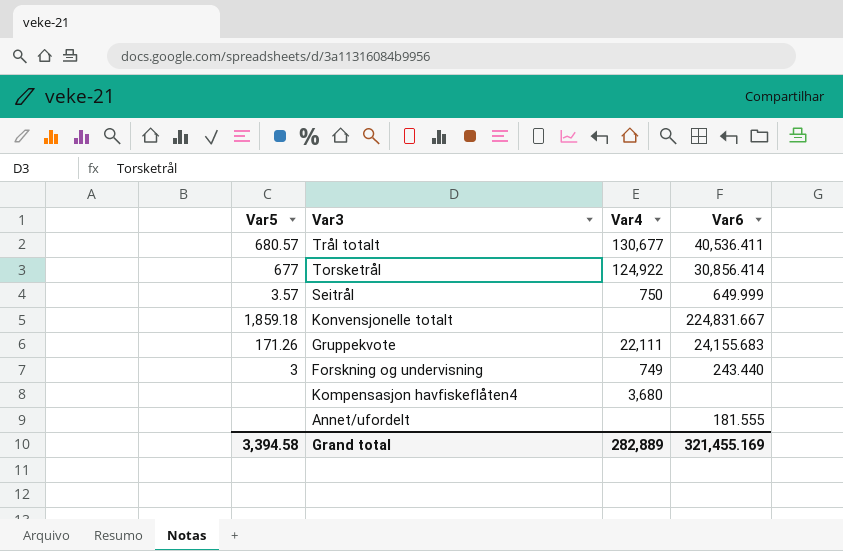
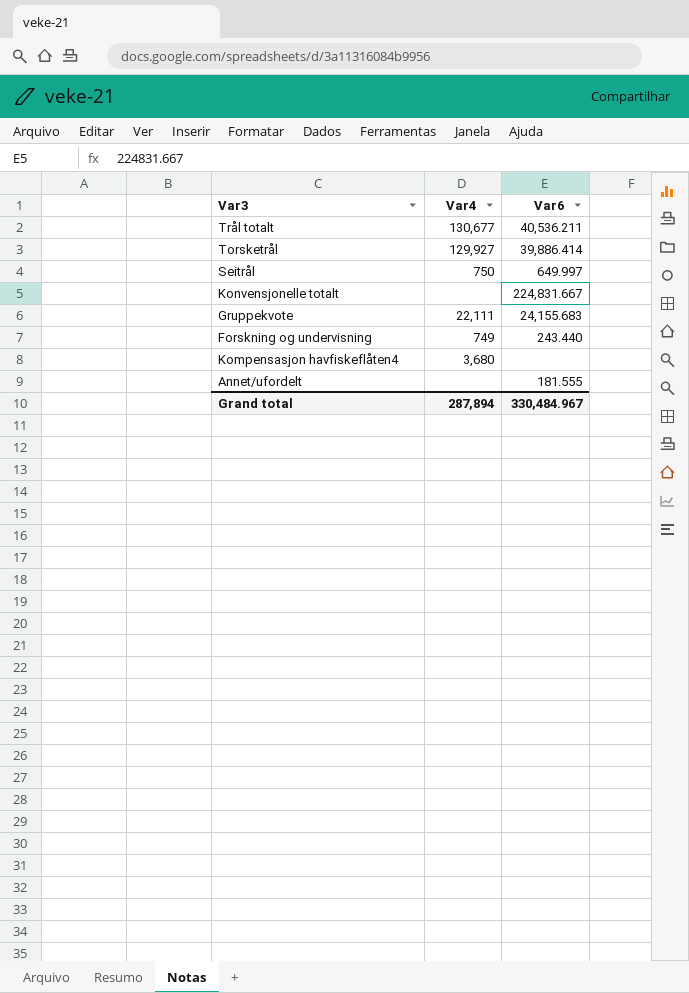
column Var5 | position: 1 -> none
Trål totalt | Var6: 40,536.411 -> 40,536.211
Torsketrål | Var4: 124,922 -> 129,927
Torsketrål | Var6: 30,856.414 -> 39,886.414
Seitrål | Var6: 649.999 -> 649.997
Grand total | Var4: 282,889 -> 287,894
Grand total | Var6: 321,455.169 -> 330,484.967

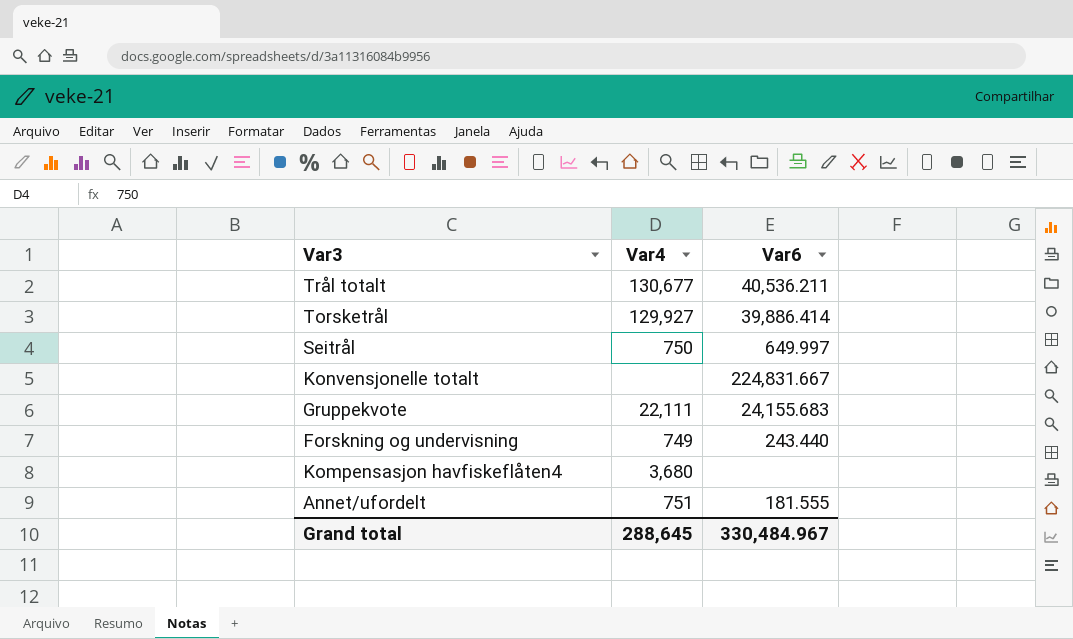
Annet/ufordelt | Var4: none -> 751
Grand total | Var4: 287,894 -> 288,645

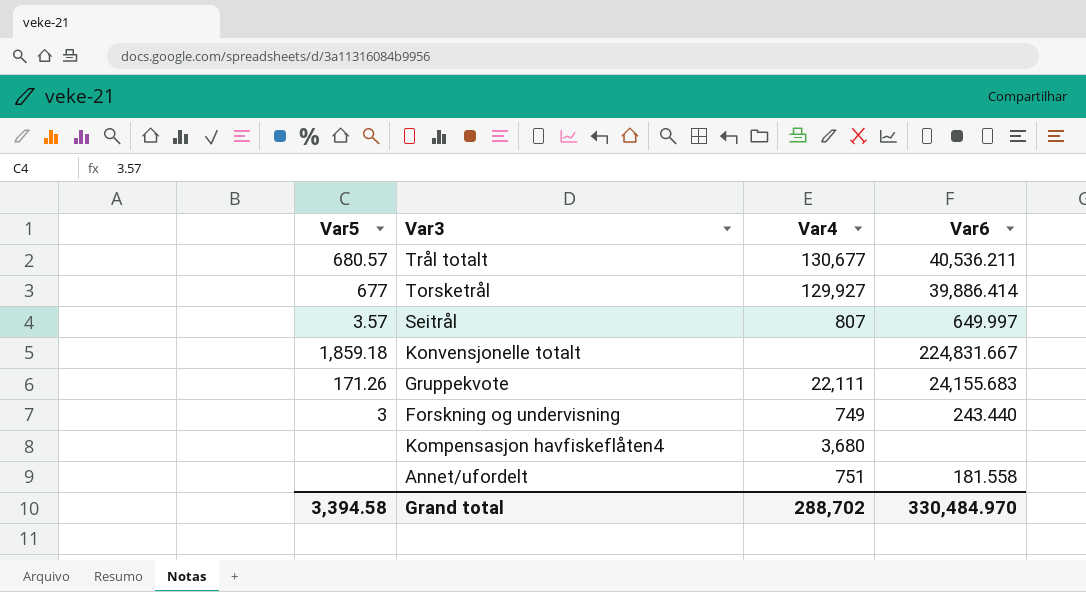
column Var5 | position: none -> 1
Seitrål | Var4: 750 -> 807
Annet/ufordelt | Var6: 181.555 -> 181.558
Grand total | Var4: 288,645 -> 288,702
Grand total | Var6: 330,484.967 -> 330,484.970

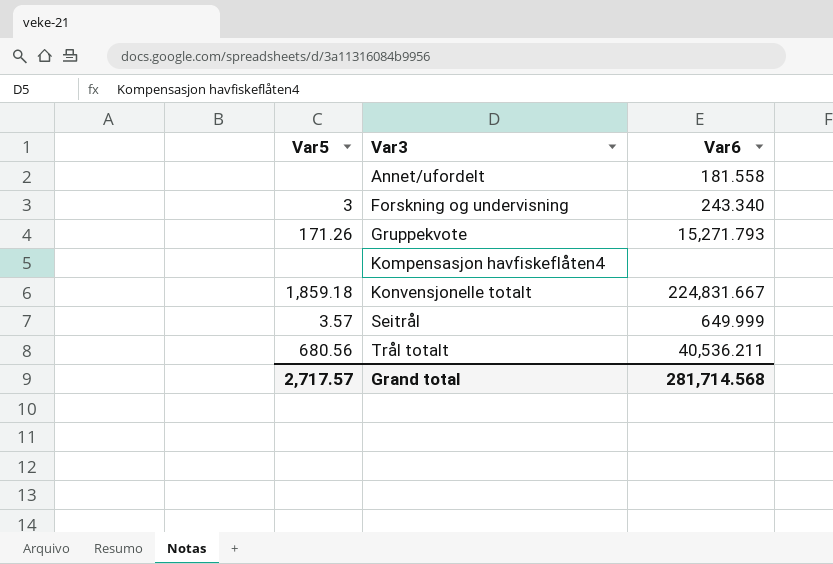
row order: none -> Var3 ascending
column Var4 | position: 3 -> none
row Torsketrål: 677 | 129,927 | 39,886.414 -> none
Forskning og undervisning | Var6: 243.440 -> 243.340
Gruppekvote | Var6: 24,155.683 -> 15,271.793
Seitrål | Var6: 649.997 -> 649.999
Trål totalt | Var5: 680.57 -> 680.56
Grand total | Var5: 3,394.58 -> 2,717.57
Grand total | Var6: 330,484.970 -> 281,714.568

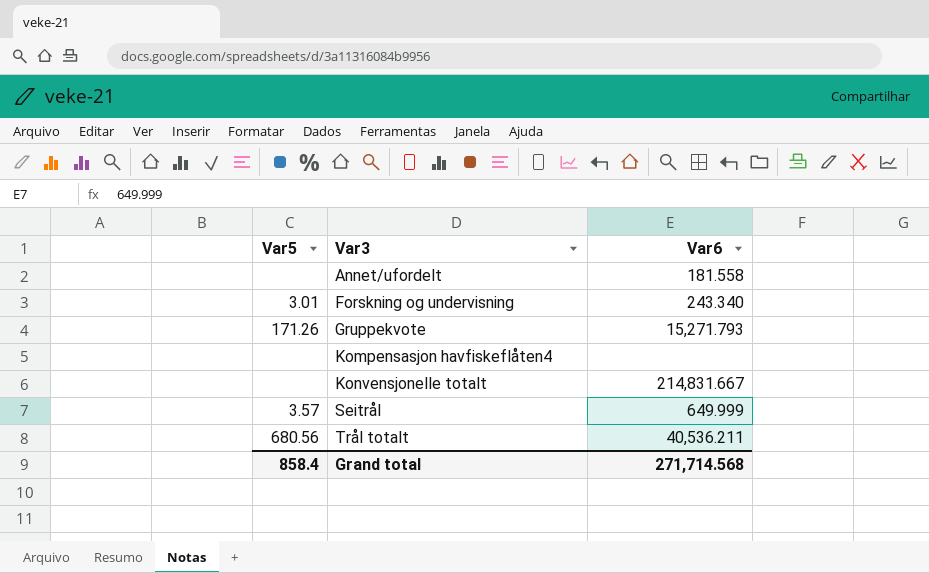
Forskning og undervisning | Var5: 3 -> 3.01
Konvensjonelle totalt | Var5: 1,859.18 -> none
Konvensjonelle totalt | Var6: 224,831.667 -> 214,831.667
Grand total | Var5: 2,717.57 -> 858.4
Grand total | Var6: 281,714.568 -> 271,714.568

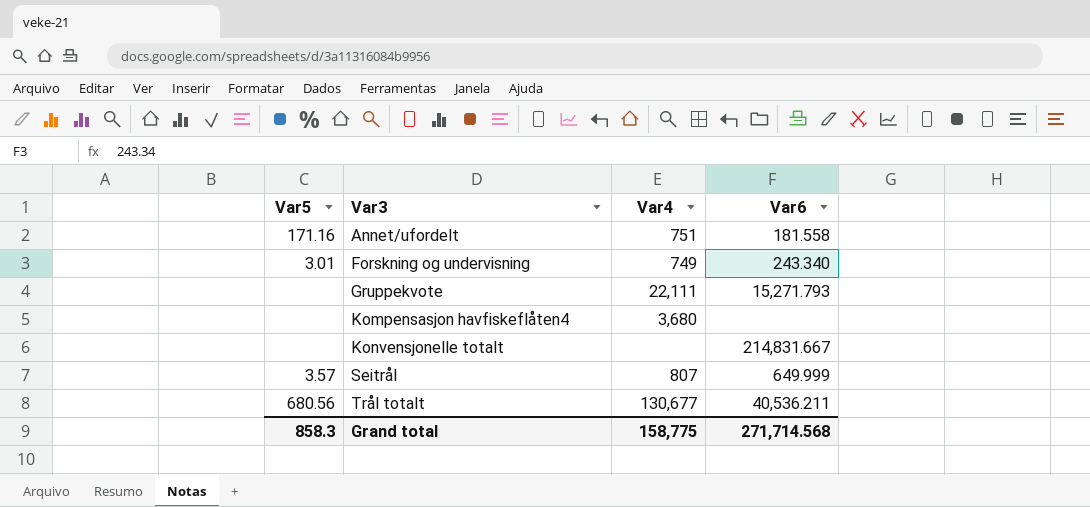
column Var4 | position: none -> 3
Annet/ufordelt | Var5: none -> 171.16
Gruppekvote | Var5: 171.26 -> none
Grand total | Var5: 858.4 -> 858.3

